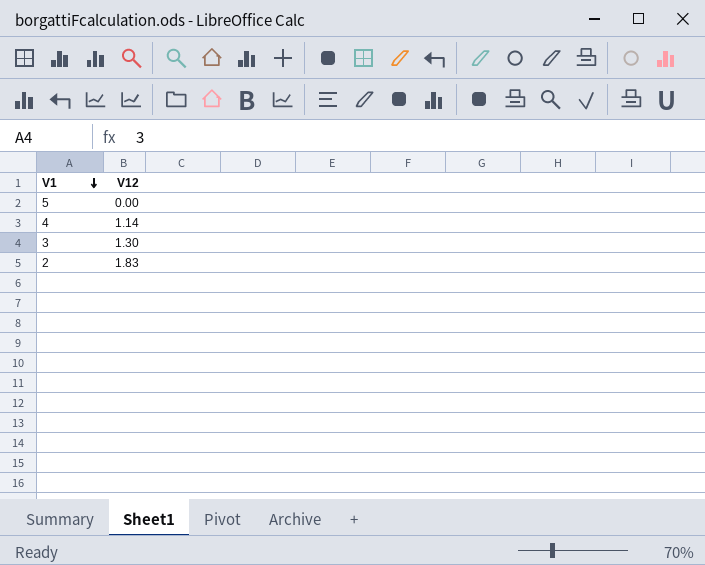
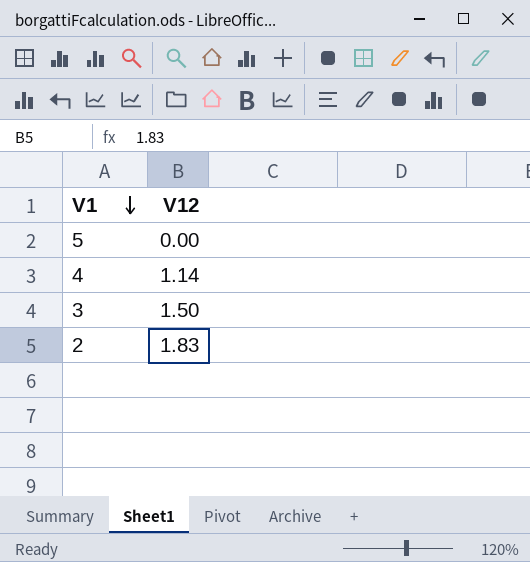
3 | V12: 1.30 -> 1.50

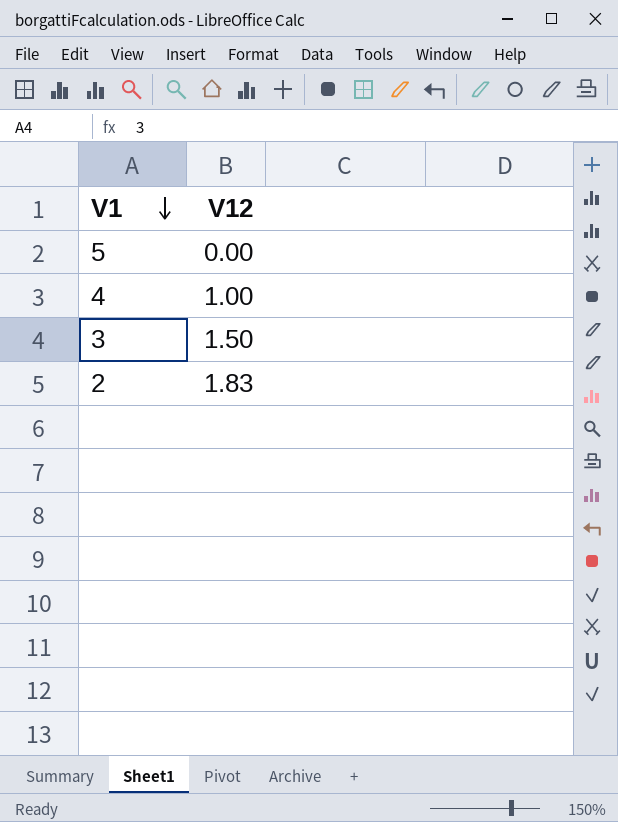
4 | V12: 1.14 -> 1.00

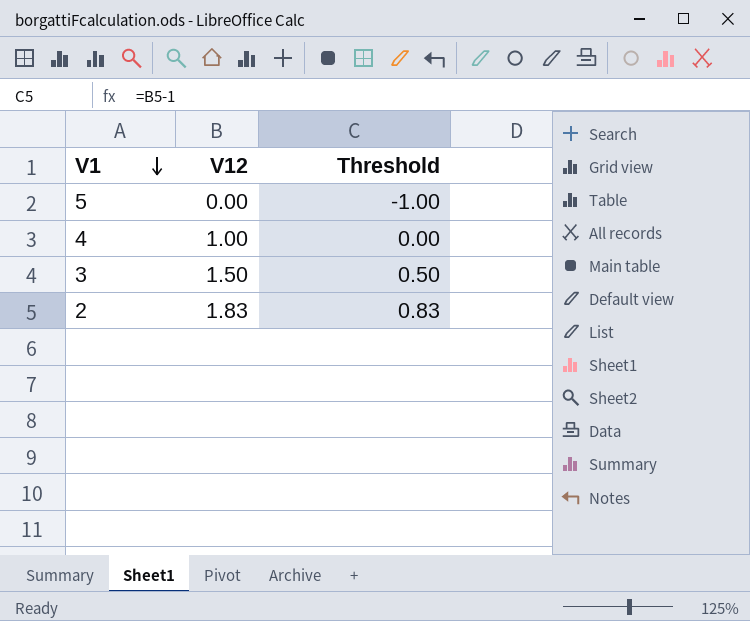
column Threshold | formula: none -> [V12] - 1

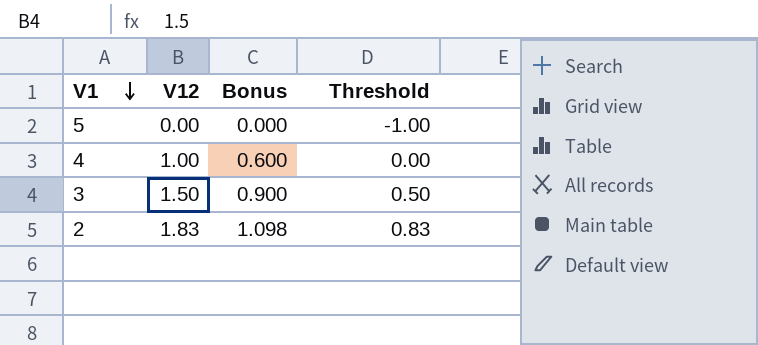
column Bonus | formula: none -> [V12] * 0.6

